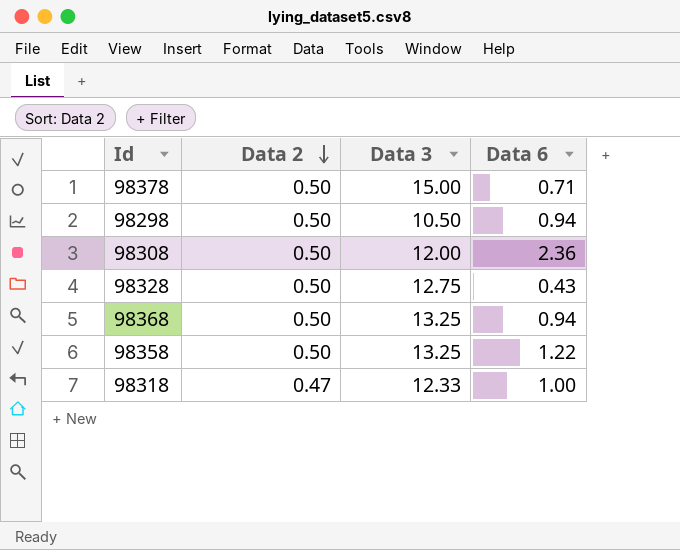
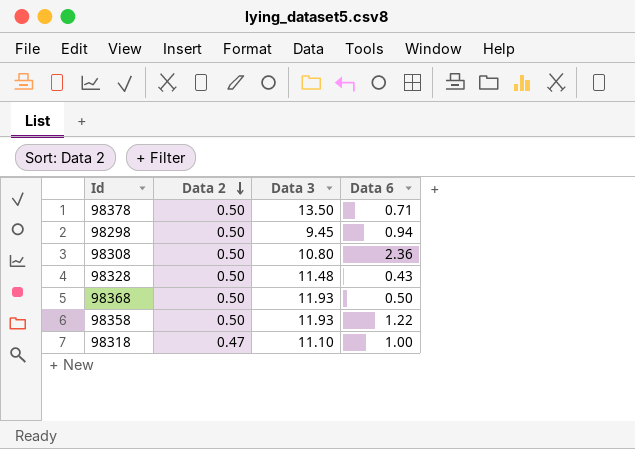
98378 | Data 3: 15.00 -> 13.50
98298 | Data 3: 10.50 -> 9.45
98308 | Data 3: 12.00 -> 10.80
98328 | Data 3: 12.75 -> 11.48
98368 | Data 3: 13.25 -> 11.93
98368 | Data 6: 0.94 -> 0.50
98358 | Data 3: 13.25 -> 11.93
98318 | Data 3: 12.33 -> 11.10

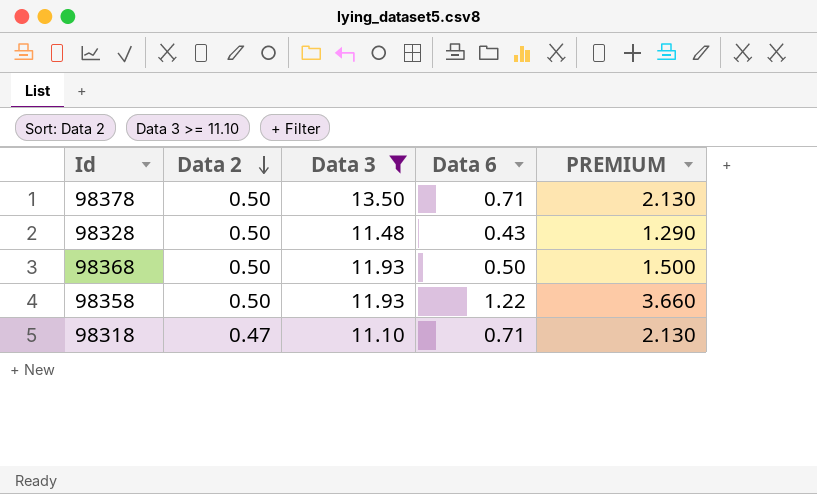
filter: none -> Data 3 >= 11.10
column PREMIUM | formula: none -> [Data 6] * 3
98318 | Data 6: 1.00 -> 0.71

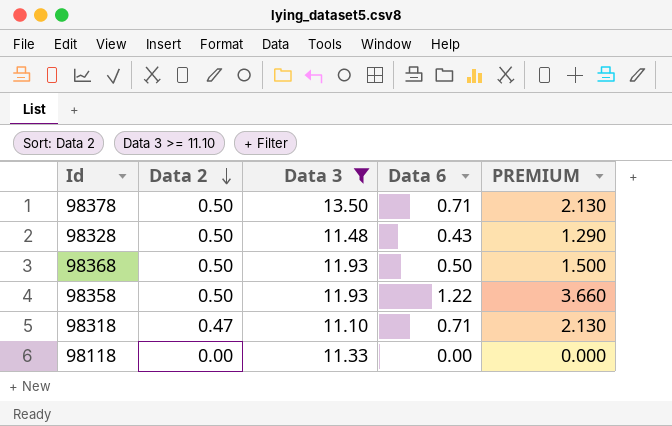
row 98118: none -> 0.00 | 11.33 | 0.00 | 0.000

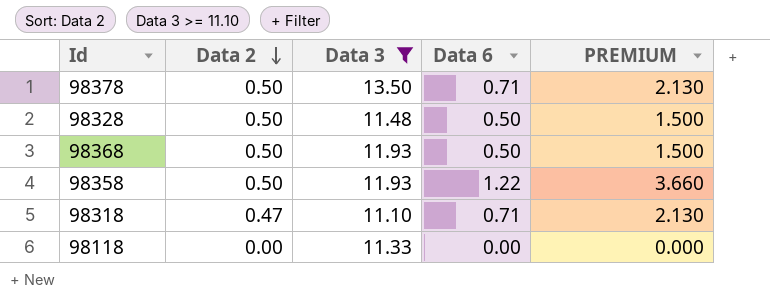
98328 | Data 6: 0.43 -> 0.50
98328 | PREMIUM: 1.290 -> 1.500

